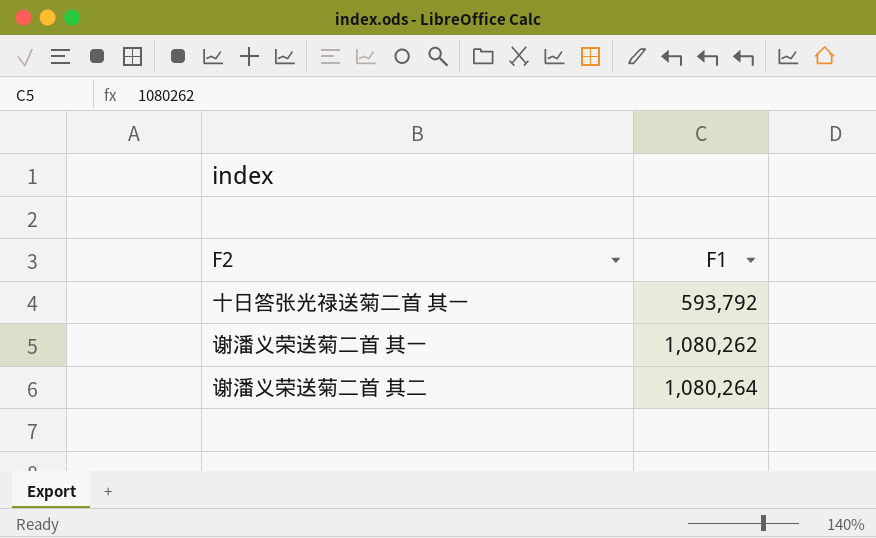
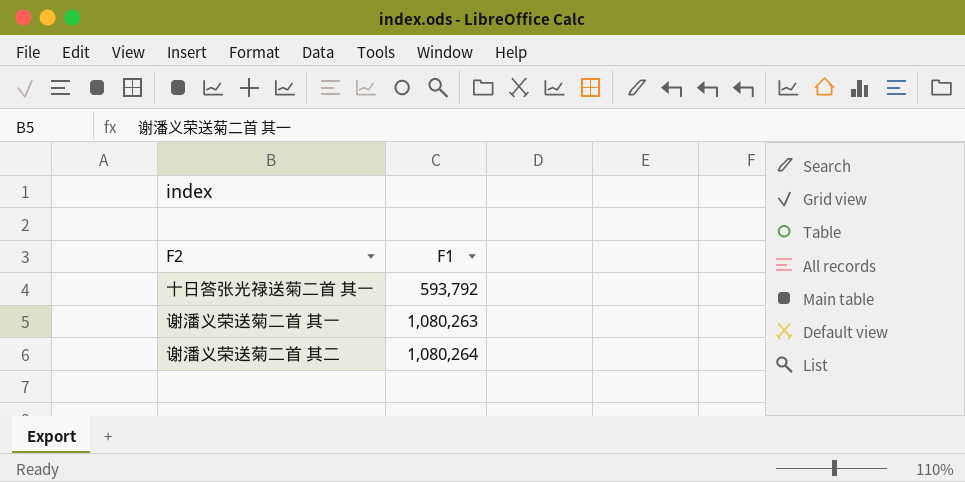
谢潘义荣送菊二首 其一 | F1: 1,080,262 -> 1,080,263

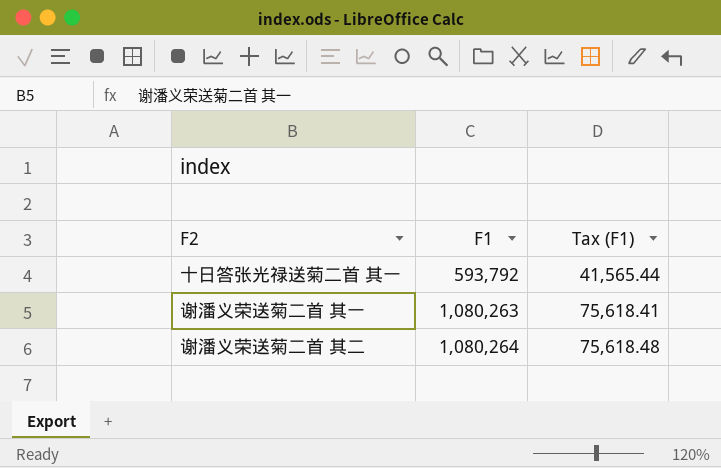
column Tax (F1) | formula: none -> [F1] * 0.07

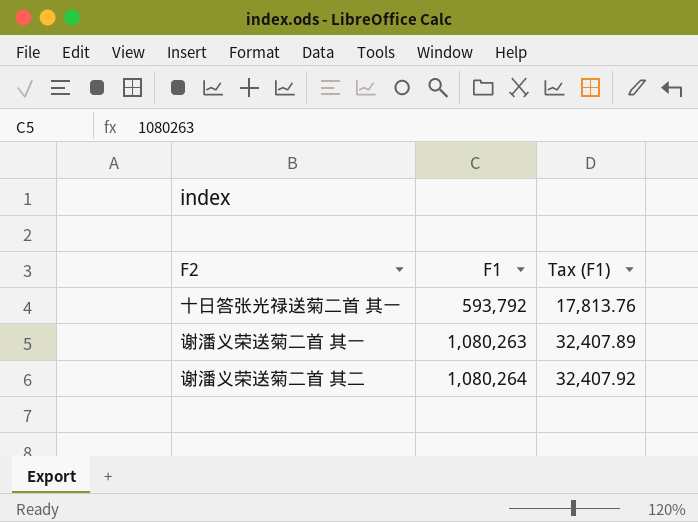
column Tax (F1) | formula: [F1] * 0.07 -> [F1] * 0.03

